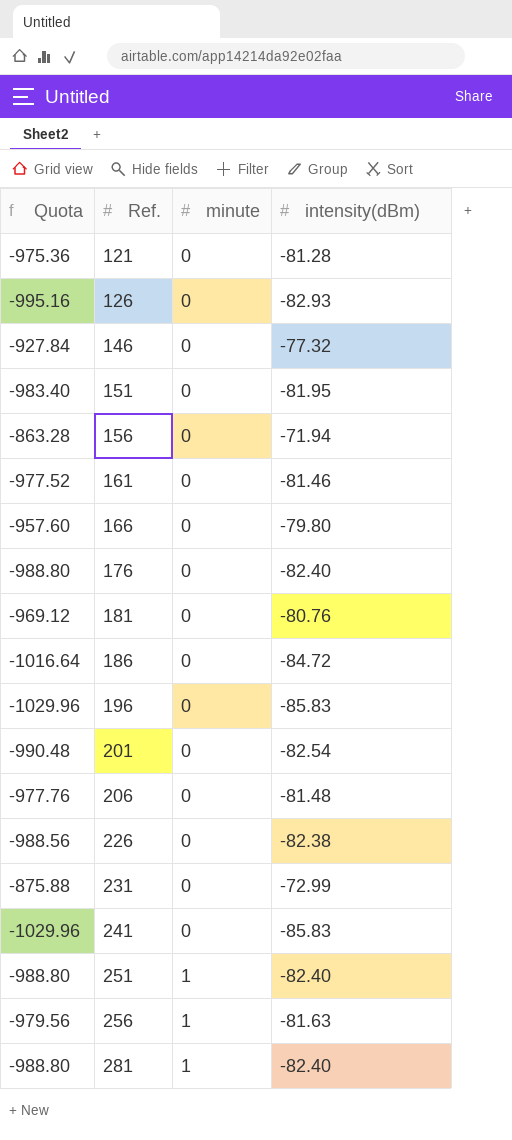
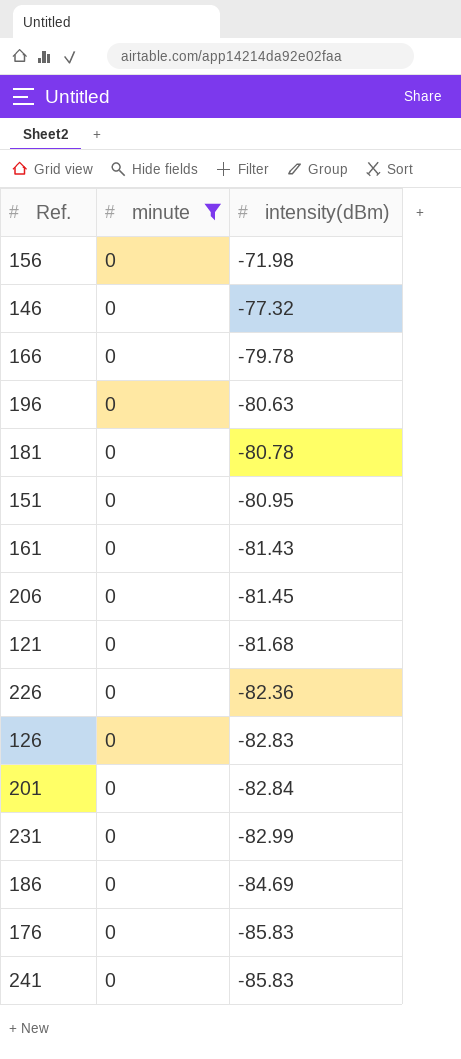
filter: none -> minute = 0
row order: Ref. ascending -> intensity(dBm) descending
column Quota | formula: [intensity(dBm)] * 12 -> none
156 | intensity(dBm): -71.94 -> -71.98
166 | intensity(dBm): -79.80 -> -79.78
196 | intensity(dBm): -85.83 -> -80.63
181 | intensity(dBm): -80.76 -> -80.78
151 | intensity(dBm): -81.95 -> -80.95
161 | intensity(dBm): -81.46 -> -81.43
206 | intensity(dBm): -81.48 -> -81.45
121 | intensity(dBm): -81.28 -> -81.68
226 | intensity(dBm): -82.38 -> -82.36
126 | intensity(dBm): -82.93 -> -82.83
201 | intensity(dBm): -82.54 -> -82.84
231 | intensity(dBm): -72.99 -> -82.99
186 | intensity(dBm): -84.72 -> -84.69
176 | intensity(dBm): -82.40 -> -85.83

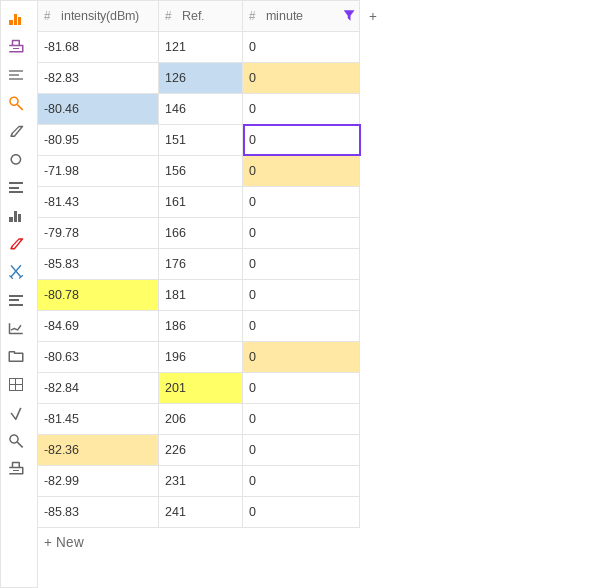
row order: intensity(dBm) descending -> Ref. ascending
column intensity(dBm) | position: 3 -> 1
146 | intensity(dBm): -77.32 -> -80.46

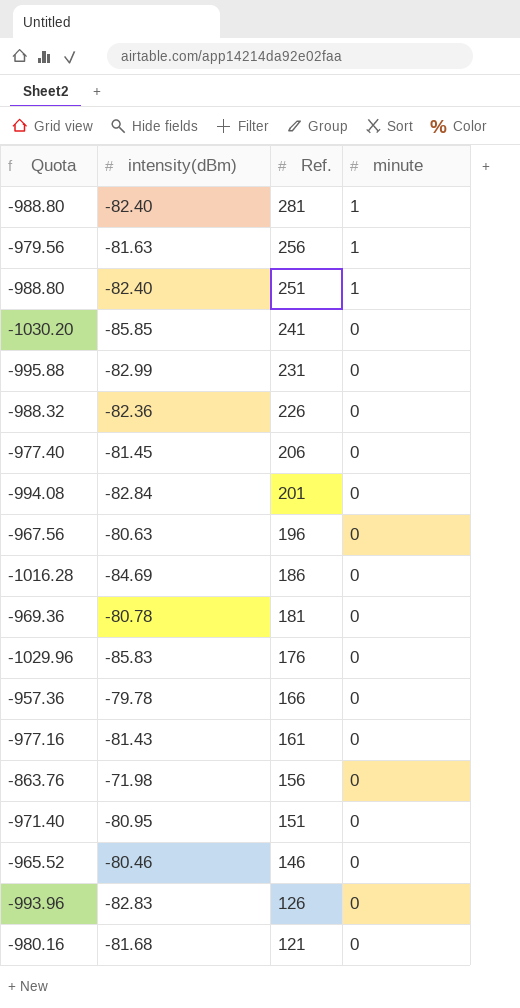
filter: minute = 0 -> none
row order: Ref. ascending -> Ref. descending
column Quota | formula: none -> [intensity(dBm)] * 12
241 | intensity(dBm): -85.83 -> -85.85

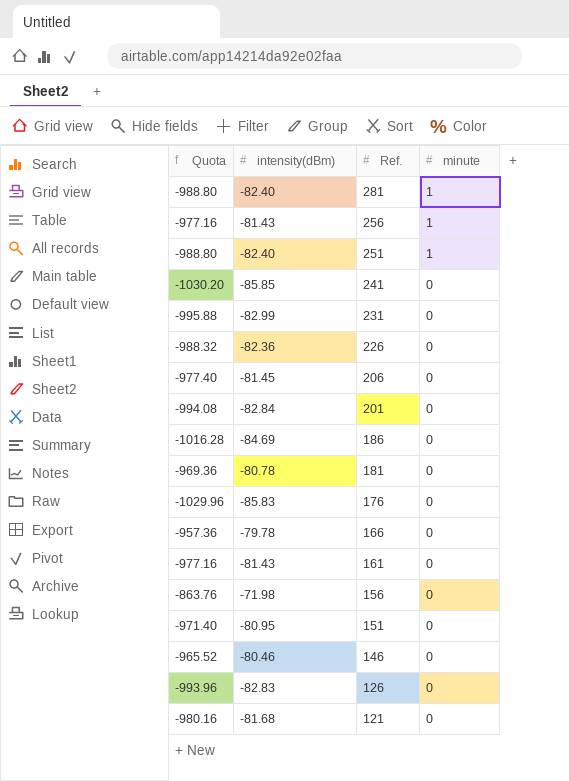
row 196: -967.56 | -80.63 | 0 -> none
256 | Quota: -979.56 -> -977.16
256 | intensity(dBm): -81.63 -> -81.43

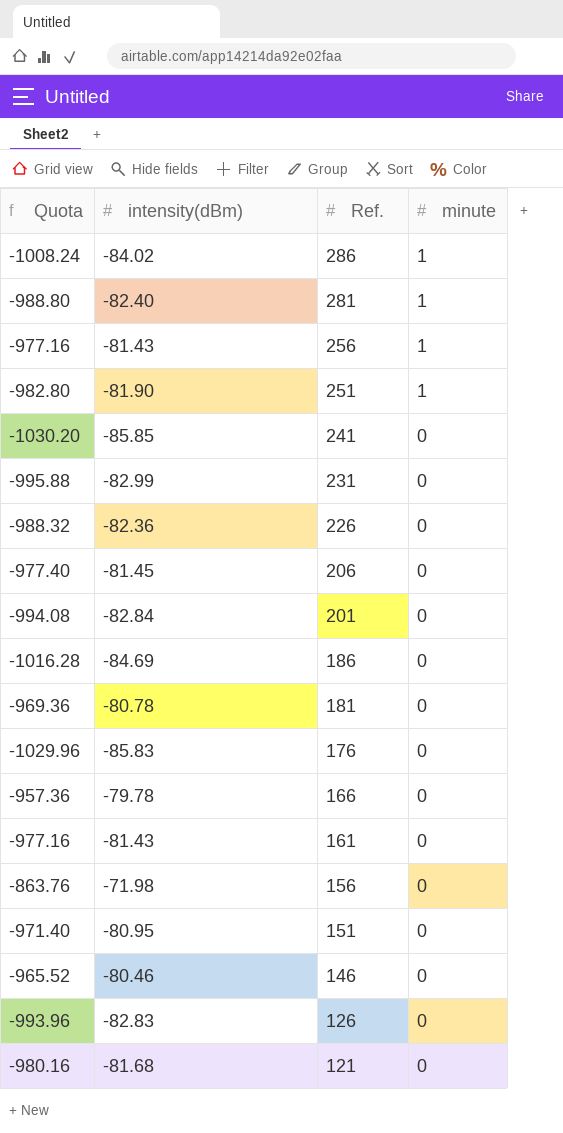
row 286: none -> -1008.24 | -84.02 | 1
251 | Quota: -988.80 -> -982.80
251 | intensity(dBm): -82.40 -> -81.90

